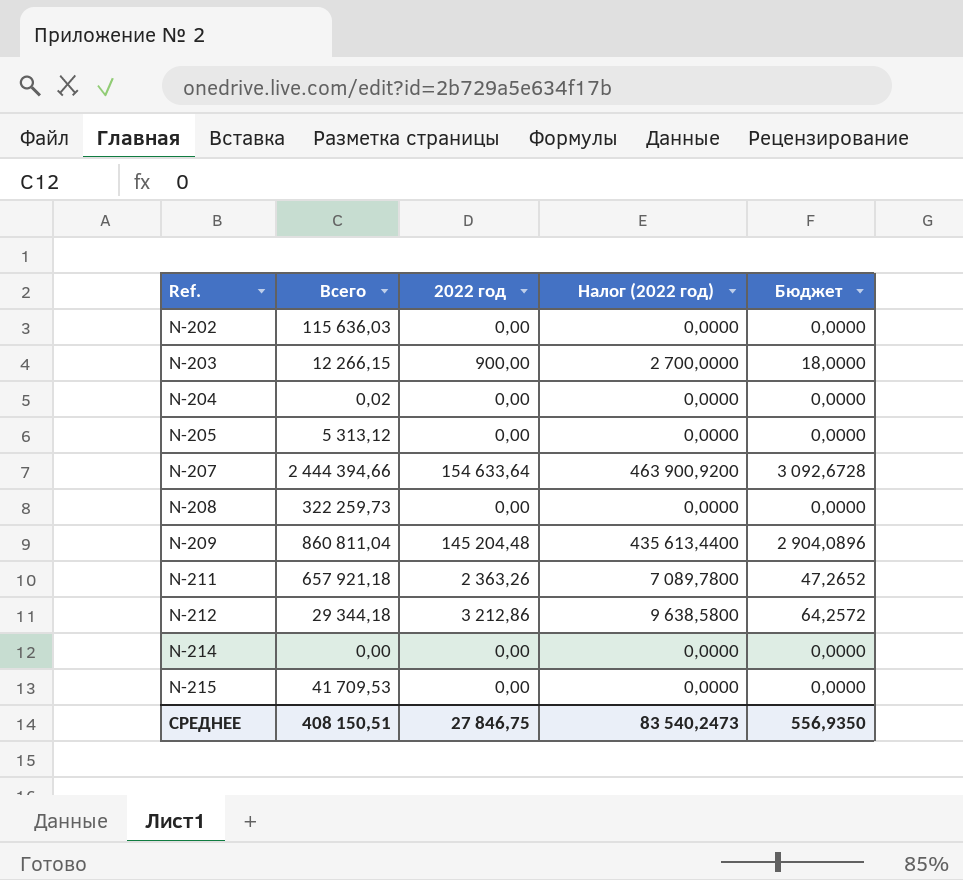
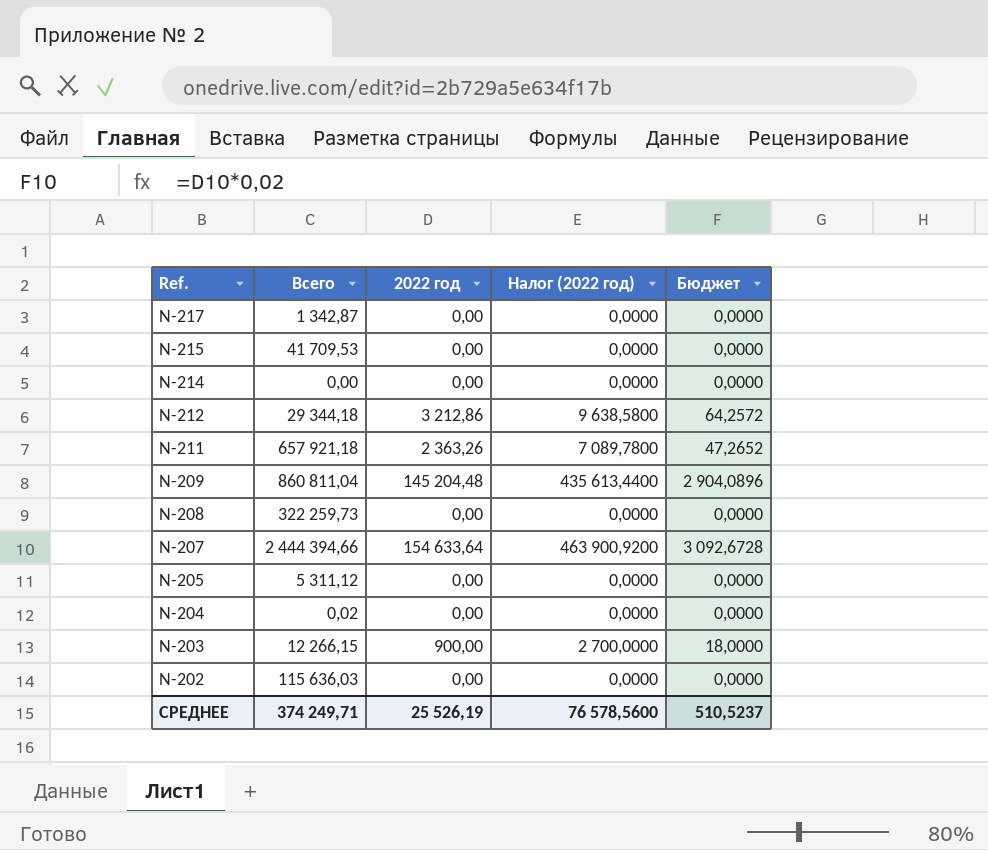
row order: Ref. ascending -> Ref. descending
row N-217: none -> 1 342,87 | 0,00 | 0,0000 | 0,0000
N-205 | Всего: 5 313,12 -> 5 311,12
СРЕДНЕЕ | Всего: 408 150,51 -> 374 249,71
СРЕДНЕЕ | 2022 год: 27 846,75 -> 25 526,19
СРЕДНЕЕ | Налог (2022 год): 83 540,2473 -> 76 578,5600
СРЕДНЕЕ | Бюджет: 556,9350 -> 510,5237

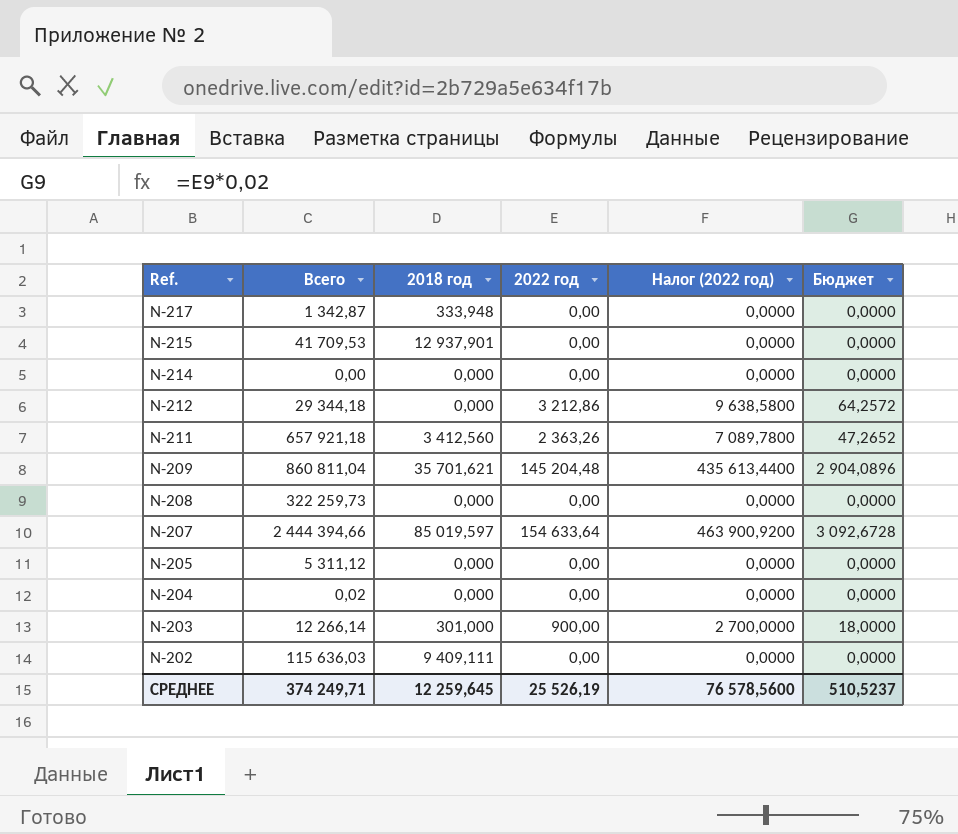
column 2018 год | position: none -> 3
N-203 | Всего: 12 266,15 -> 12 266,14

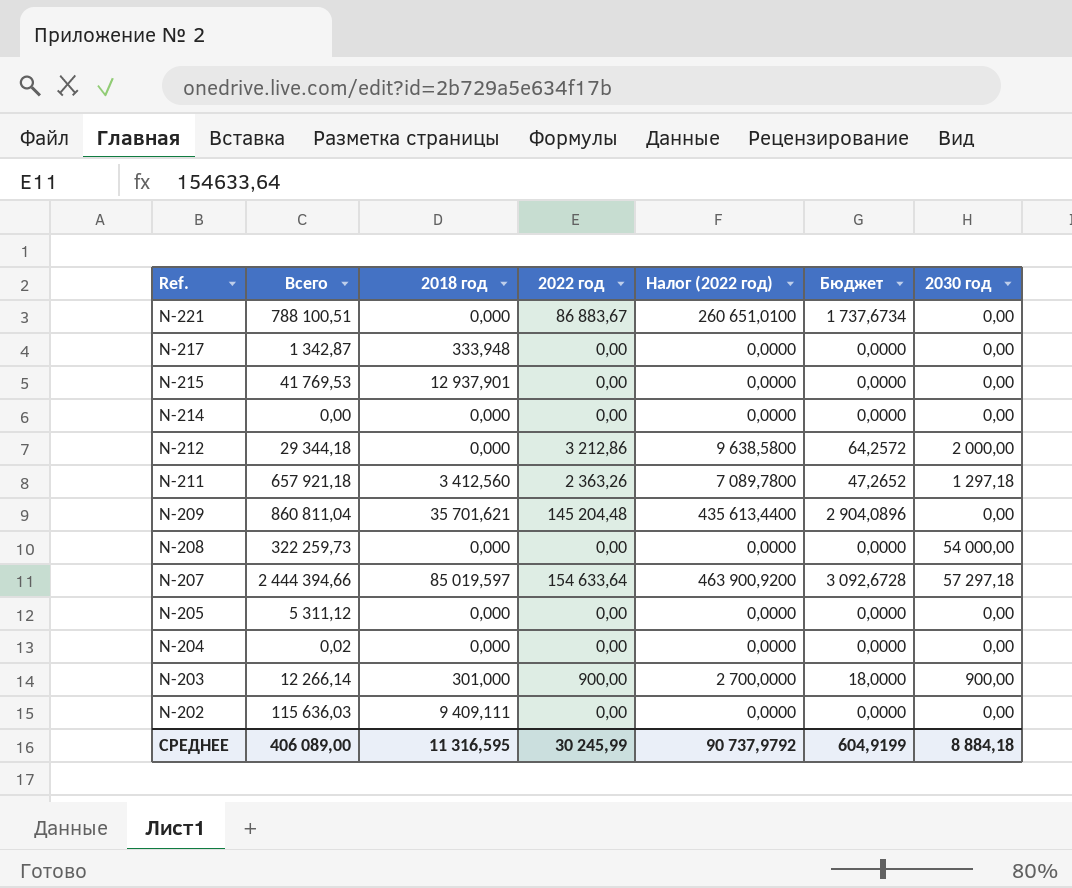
column 2030 год | position: none -> 7
row N-221: none -> 788 100,51 | 0,000 | 86 883,67 | 260 651,0100 | 1 737,6734 | 0,00
N-215 | Всего: 41 709,53 -> 41 769,53
СРЕДНЕЕ | Всего: 374 249,71 -> 406 089,00
СРЕДНЕЕ | 2018 год: 12 259,645 -> 11 316,595
СРЕДНЕЕ | 2022 год: 25 526,19 -> 30 245,99
СРЕДНЕЕ | Налог (2022 год): 76 578,5600 -> 90 737,9792
СРЕДНЕЕ | Бюджет: 510,5237 -> 604,9199

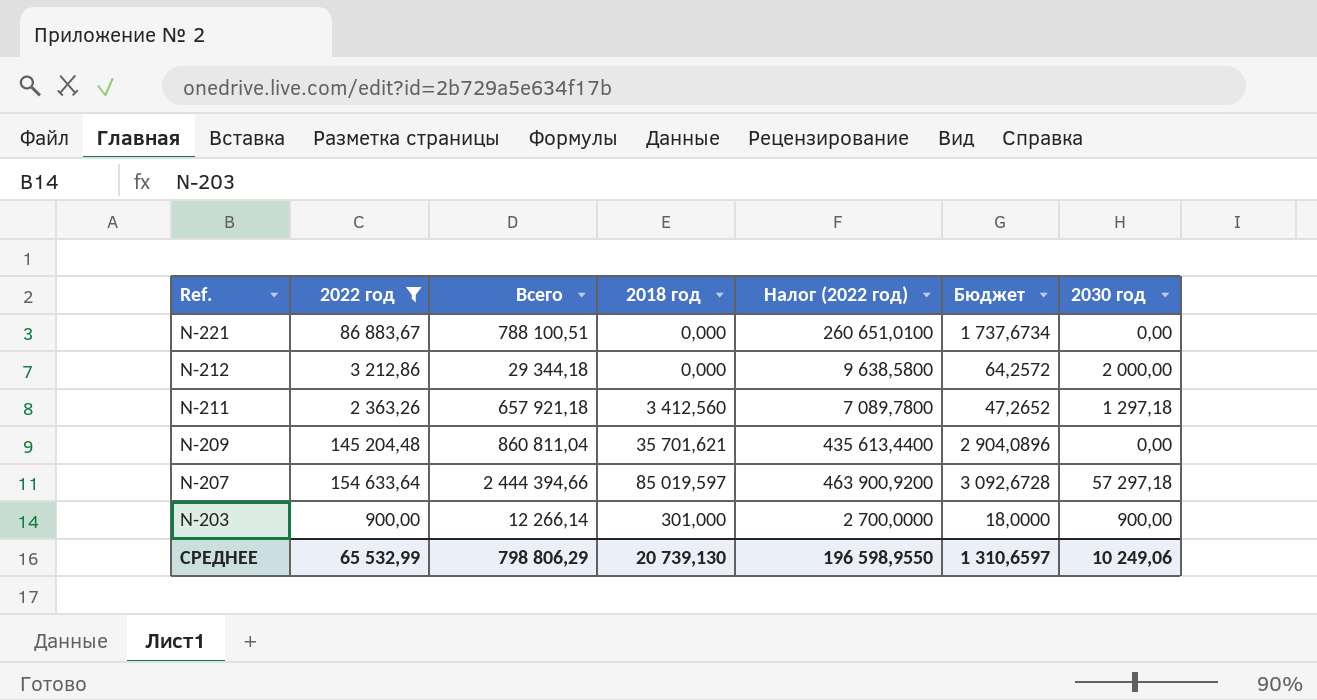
filter: none -> 2022 год != 0,00
column 2022 год | position: 4 -> 2
СРЕДНЕЕ | 2022 год: 30 245,99 -> 65 532,99
СРЕДНЕЕ | Всего: 406 089,00 -> 798 806,29
СРЕДНЕЕ | 2018 год: 11 316,595 -> 20 739,130
СРЕДНЕЕ | Налог (2022 год): 90 737,9792 -> 196 598,9550
СРЕДНЕЕ | Бюджет: 604,9199 -> 1 310,6597
СРЕДНЕЕ | 2030 год: 8 884,18 -> 10 249,06

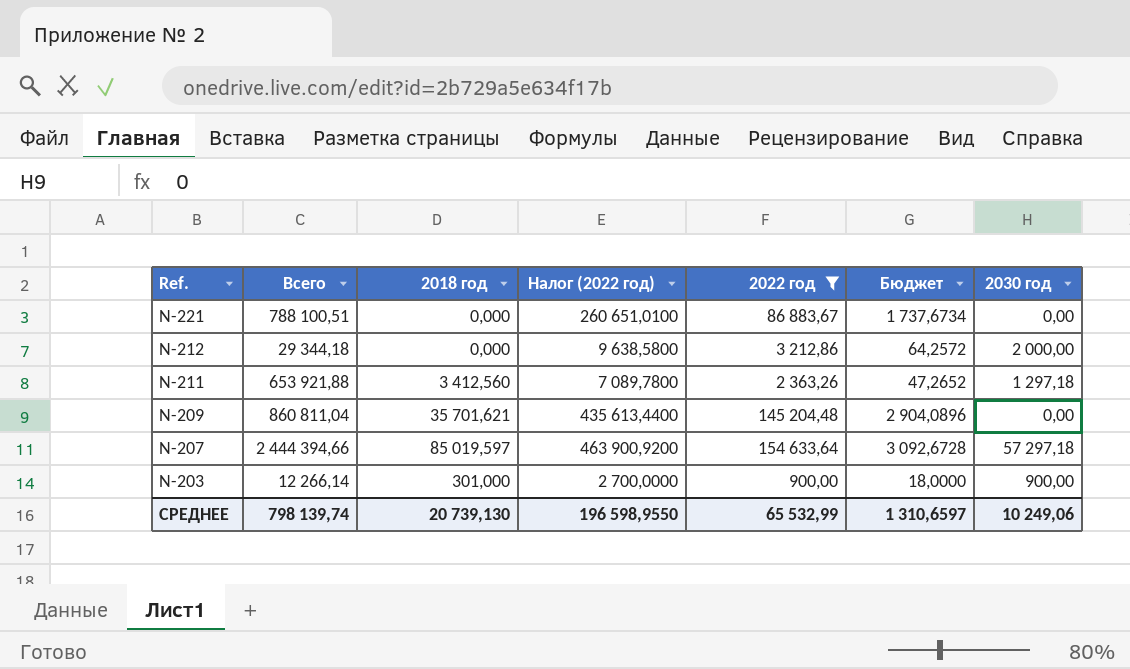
column 2022 год | position: 2 -> 5
N-211 | Всего: 657 921,18 -> 653 921,88
СРЕДНЕЕ | Всего: 798 806,29 -> 798 139,74

